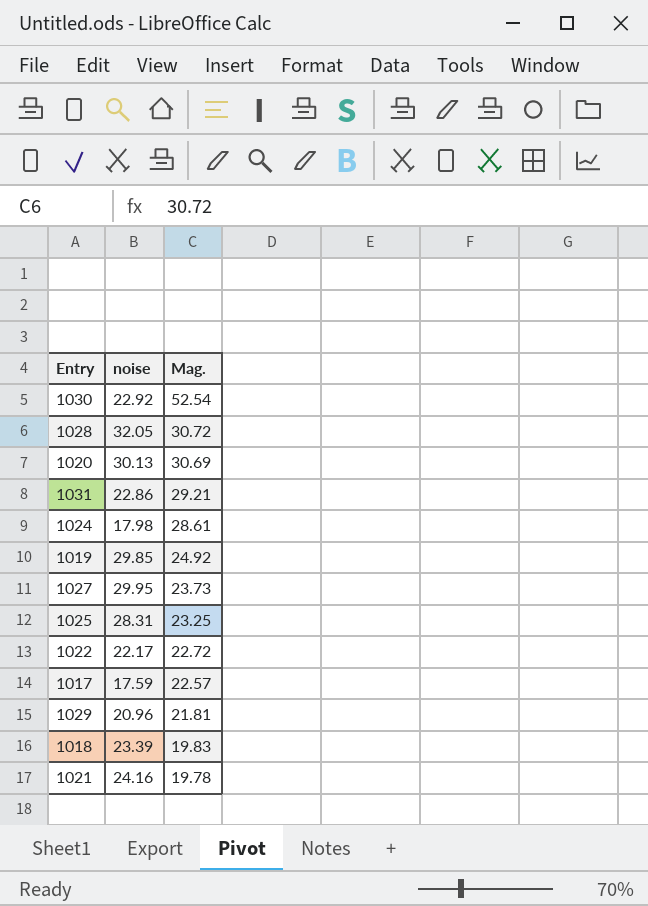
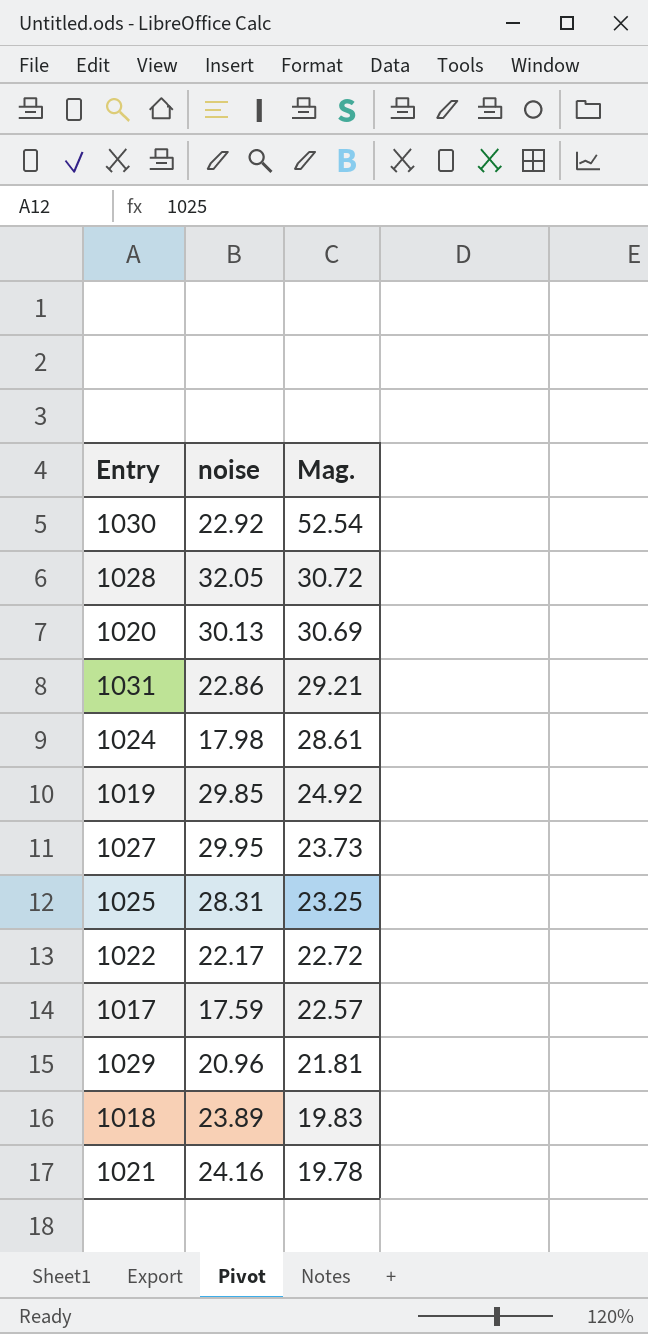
1018 | noise: 23.39 -> 23.89

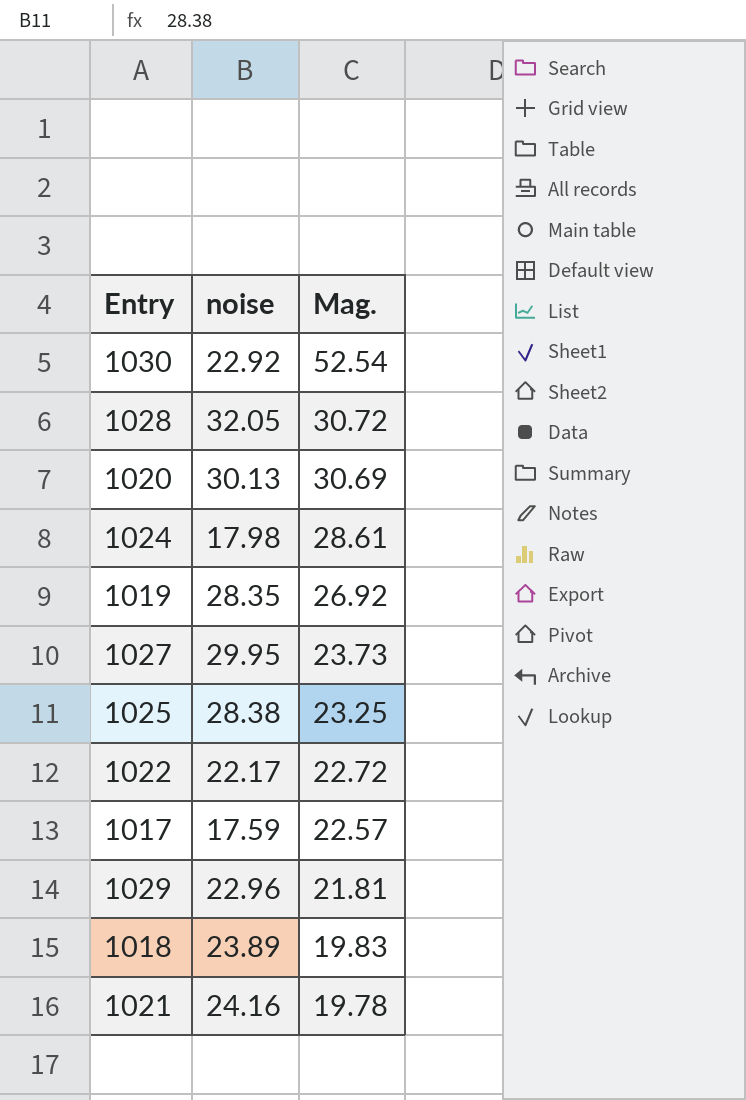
row 1031: 22.86 | 29.21 -> none
1019 | noise: 29.85 -> 28.35
1019 | Mag.: 24.92 -> 26.92
1025 | noise: 28.31 -> 28.38
1029 | noise: 20.96 -> 22.96

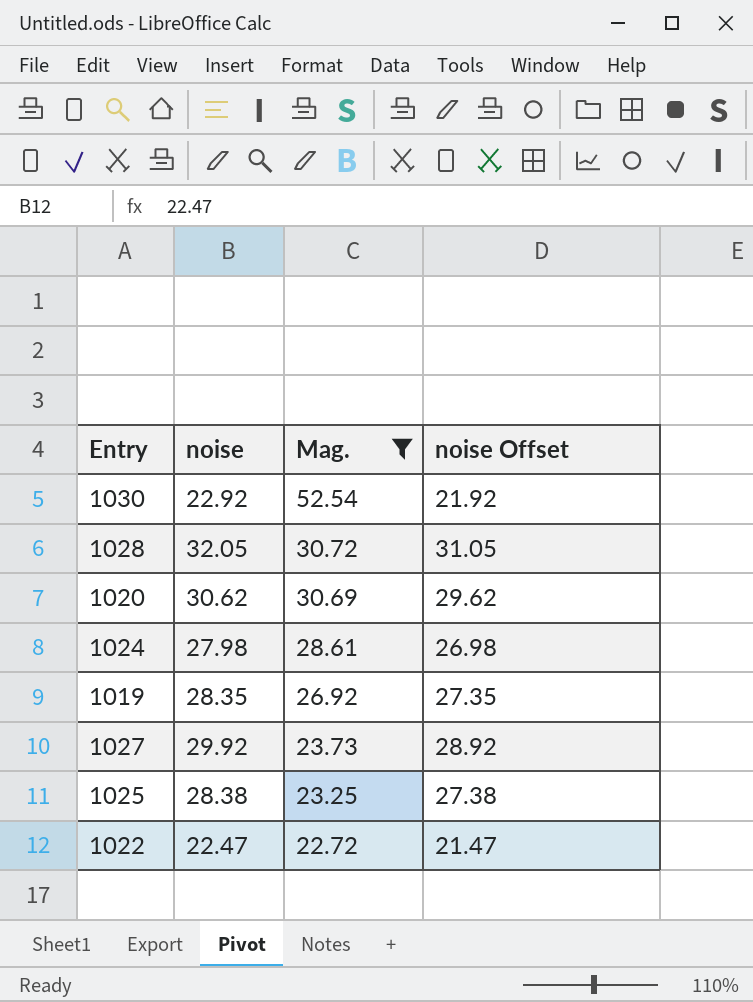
filter: none -> Mag. >= 22.72
column noise Offset | formula: none -> [noise] - 1
1020 | noise: 30.13 -> 30.62
1024 | noise: 17.98 -> 27.98
1027 | noise: 29.95 -> 29.92
1022 | noise: 22.17 -> 22.47

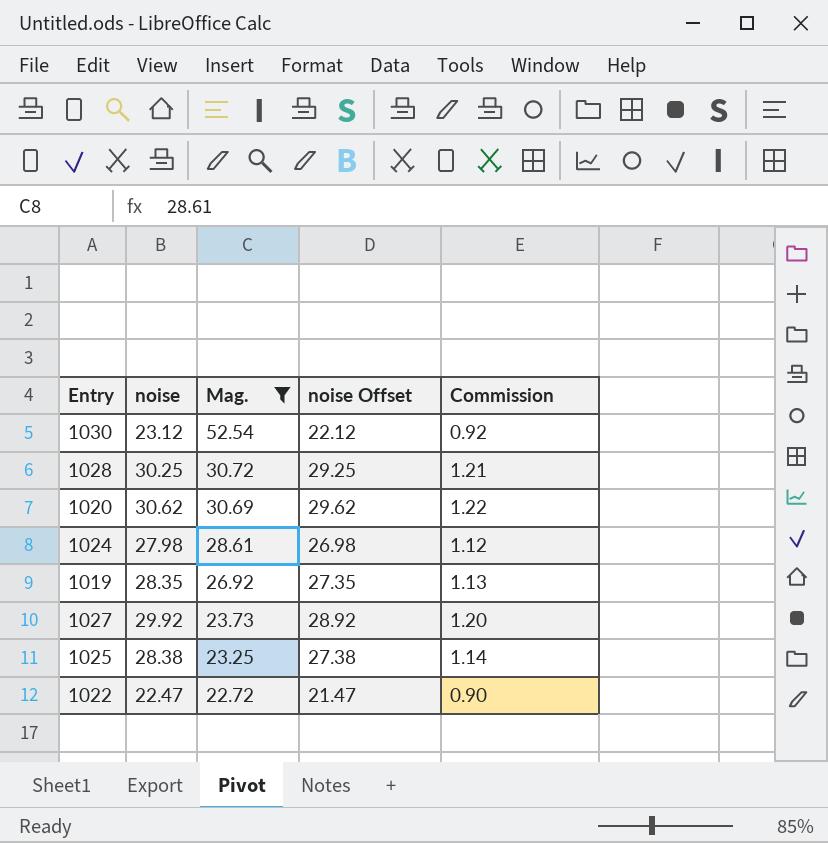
column Commission | formula: none -> [noise] * 0.04
1030 | noise: 22.92 -> 23.12
1030 | noise Offset: 21.92 -> 22.12
1028 | noise: 32.05 -> 30.25
1028 | noise Offset: 31.05 -> 29.25

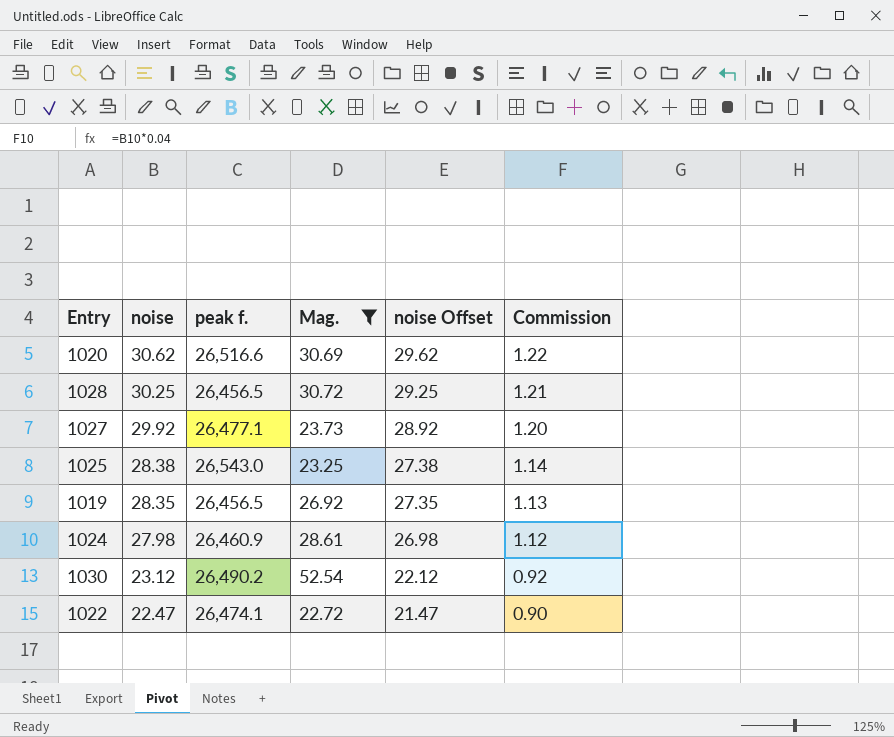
row order: Mag. descending -> noise descending
column peak f. | position: none -> 3

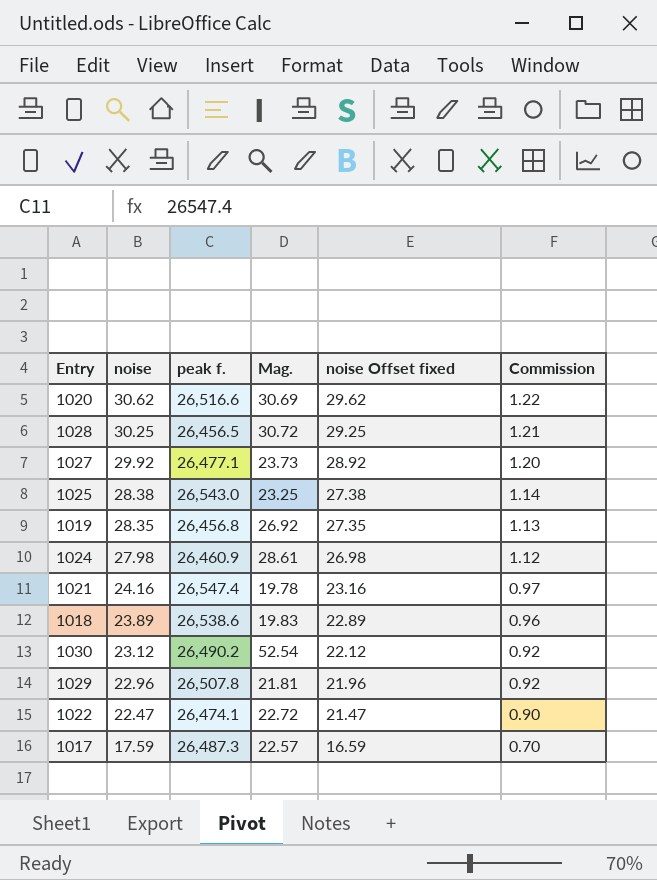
filter: Mag. >= 22.72 -> none
column name: noise Offset -> noise Offset fixed
1019 | peak f.: 26,456.5 -> 26,456.8

